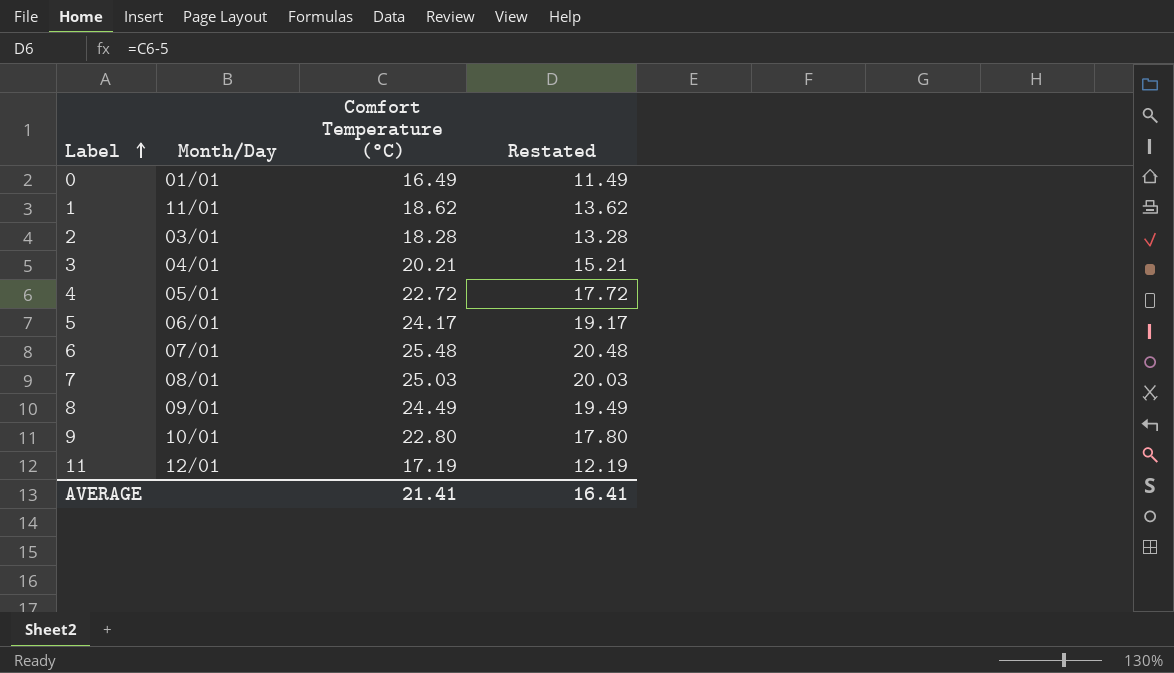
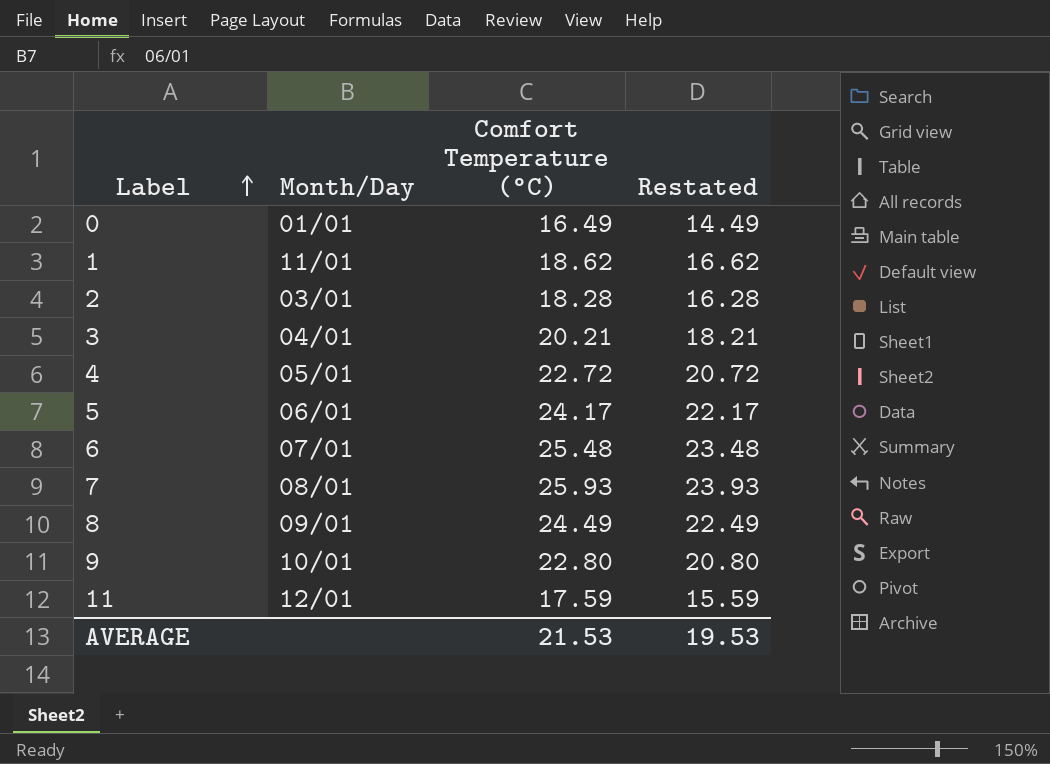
column Restated | formula: [Comfort Temperature (°C)] - 5 -> [Comfort Temperature (°C)] - 2
7 | Comfort Temperature (°C): 25.03 -> 25.93
11 | Comfort Temperature (°C): 17.19 -> 17.59
AVERAGE | Comfort Temperature (°C): 21.41 -> 21.53
AVERAGE | Restated: 16.41 -> 19.53

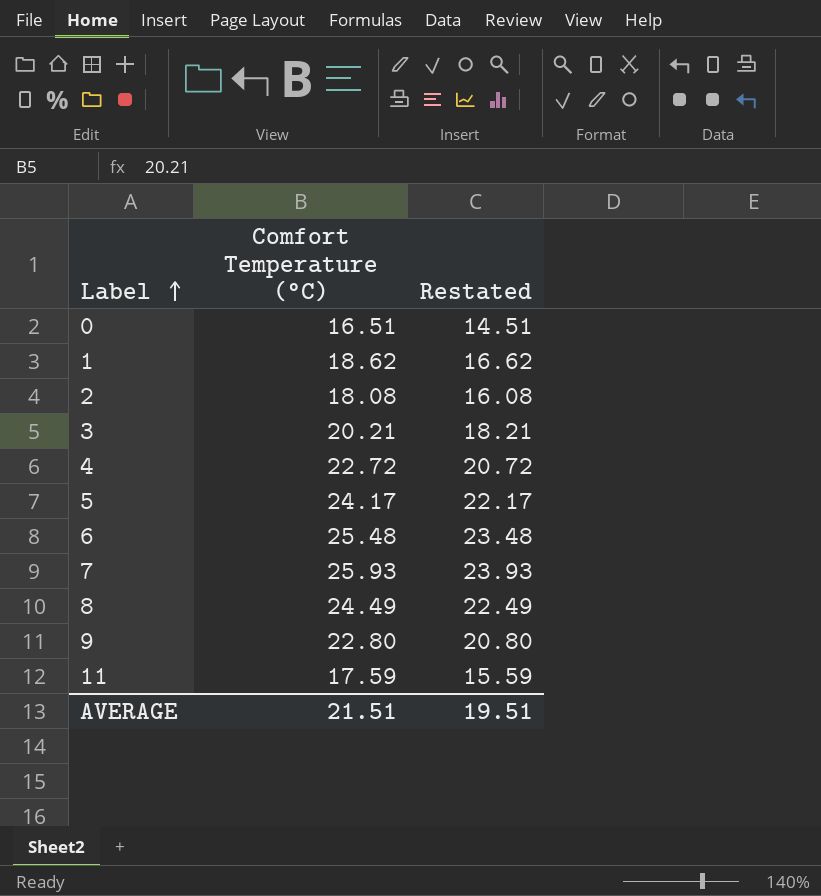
column Month/Day | position: 2 -> none
0 | Comfort Temperature (°C): 16.49 -> 16.51
0 | Restated: 14.49 -> 14.51
2 | Comfort Temperature (°C): 18.28 -> 18.08
2 | Restated: 16.28 -> 16.08
AVERAGE | Comfort Temperature (°C): 21.53 -> 21.51
AVERAGE | Restated: 19.53 -> 19.51

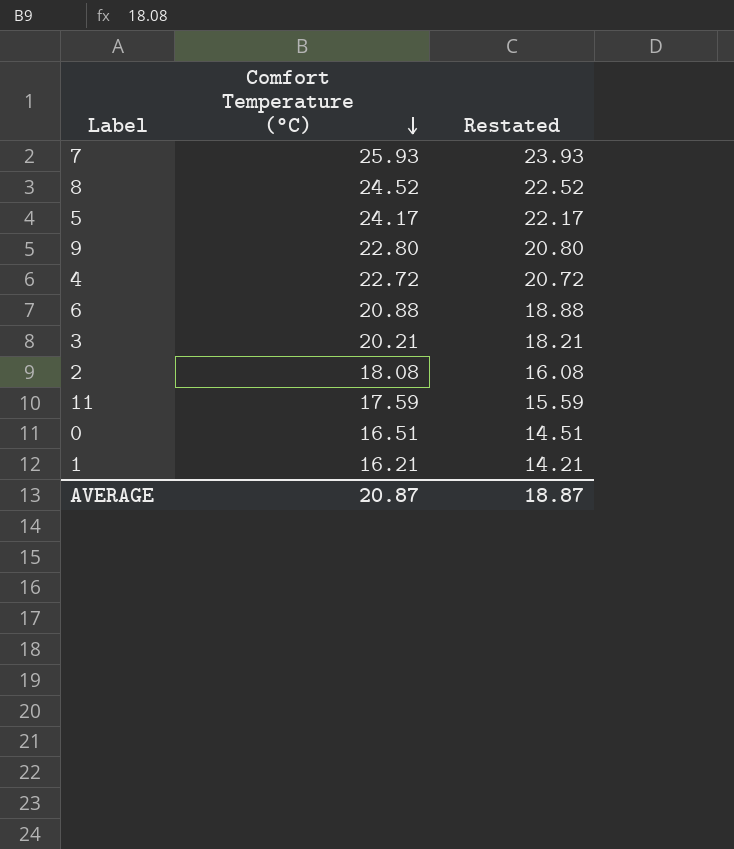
row order: Label ascending -> Comfort Temperature (°C) descending
8 | Comfort Temperature (°C): 24.49 -> 24.52
8 | Restated: 22.49 -> 22.52
6 | Comfort Temperature (°C): 25.48 -> 20.88
6 | Restated: 23.48 -> 18.88
1 | Comfort Temperature (°C): 18.62 -> 16.21
1 | Restated: 16.62 -> 14.21
AVERAGE | Comfort Temperature (°C): 21.51 -> 20.87
AVERAGE | Restated: 19.51 -> 18.87

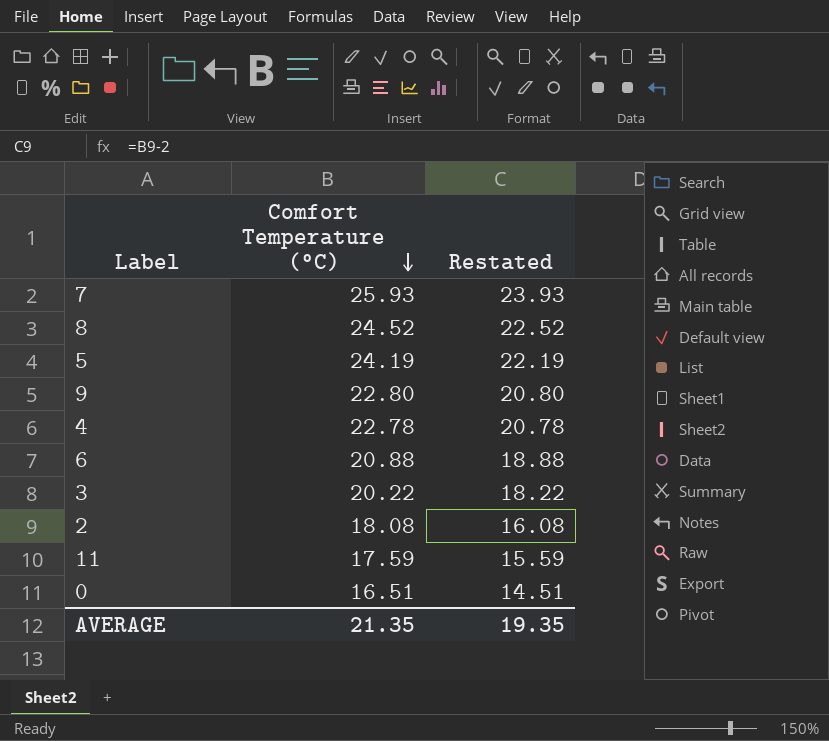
row 1: 16.21 | 14.21 -> none
5 | Comfort Temperature (°C): 24.17 -> 24.19
5 | Restated: 22.17 -> 22.19
4 | Comfort Temperature (°C): 22.72 -> 22.78
4 | Restated: 20.72 -> 20.78
3 | Comfort Temperature (°C): 20.21 -> 20.22
3 | Restated: 18.21 -> 18.22
AVERAGE | Comfort Temperature (°C): 20.87 -> 21.35
AVERAGE | Restated: 18.87 -> 19.35

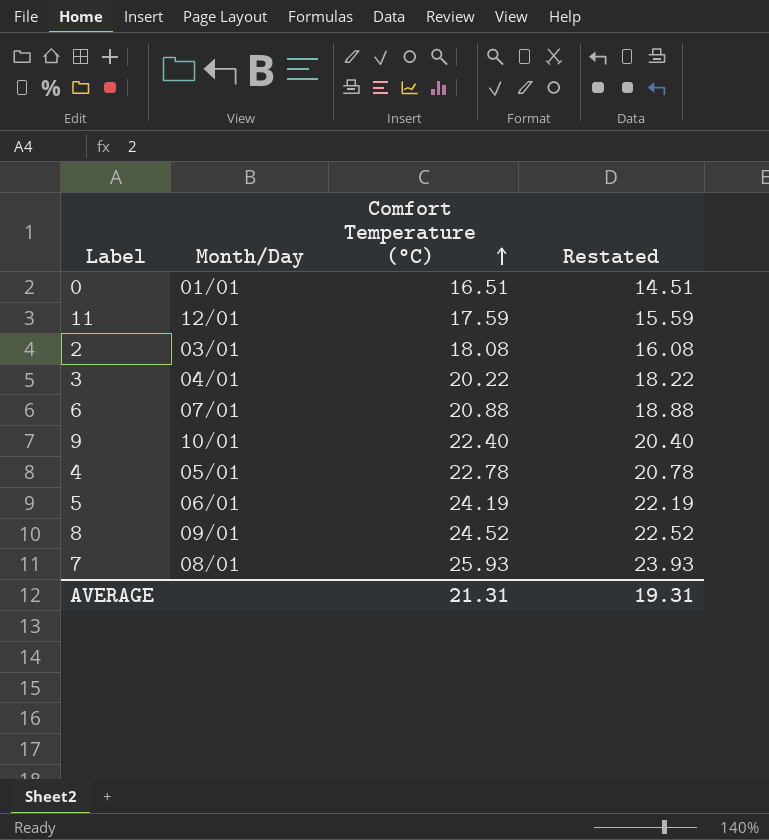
row order: Comfort Temperature (°C) descending -> Comfort Temperature (°C) ascending
column Month/Day | position: none -> 2
9 | Comfort Temperature (°C): 22.80 -> 22.40
9 | Restated: 20.80 -> 20.40
AVERAGE | Comfort Temperature (°C): 21.35 -> 21.31
AVERAGE | Restated: 19.35 -> 19.31

